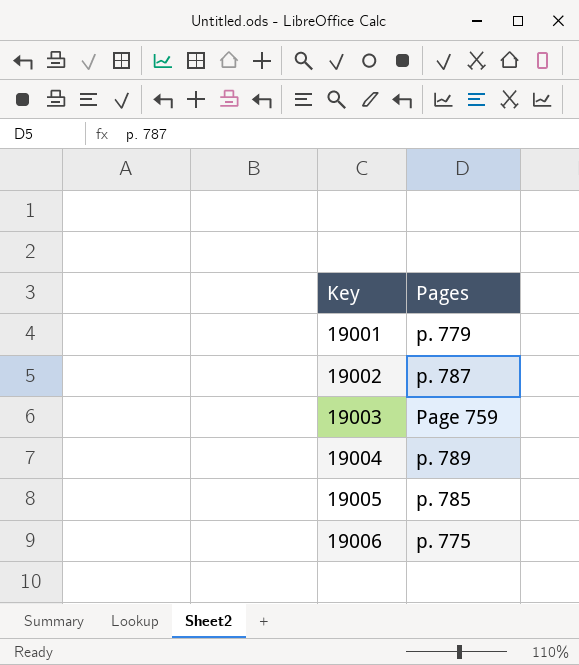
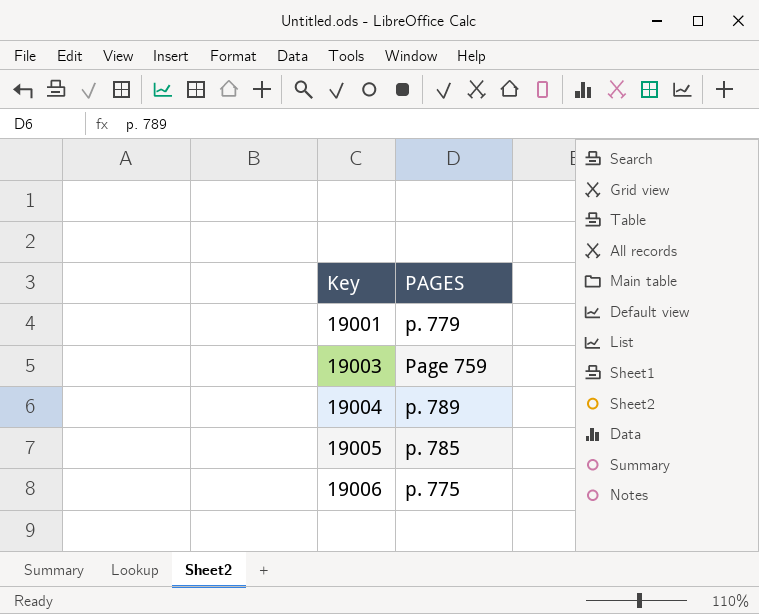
column name: Pages -> PAGES
row 19002: p. 787 -> none

